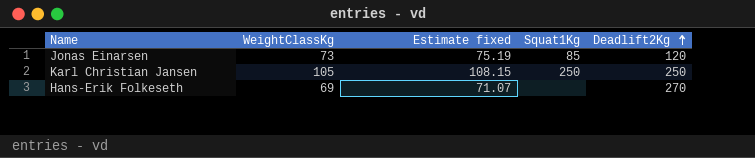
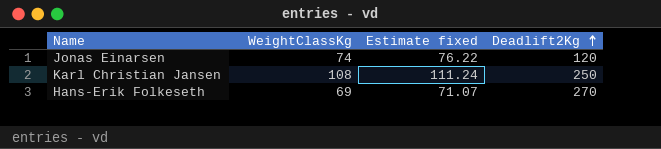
column Squat1Kg | position: 4 -> none
Jonas Einarsen | WeightClassKg: 73 -> 74
Jonas Einarsen | Estimate fixed: 75.19 -> 76.22
Karl Christian Jansen | WeightClassKg: 105 -> 108
Karl Christian Jansen | Estimate fixed: 108.15 -> 111.24

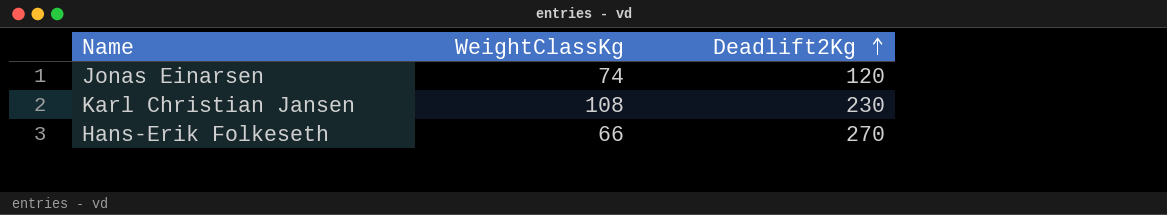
column Estimate fixed | formula: [WeightClassKg] * 1.03 -> none
Karl Christian Jansen | Deadlift2Kg: 250 -> 230
Hans-Erik Folkeseth | WeightClassKg: 69 -> 66

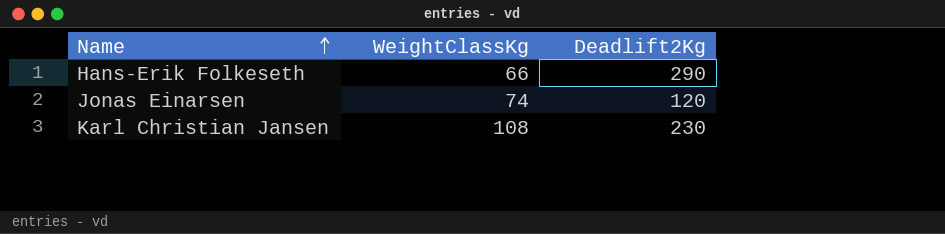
row order: Deadlift2Kg ascending -> Name ascending
Hans-Erik Folkeseth | Deadlift2Kg: 270 -> 290

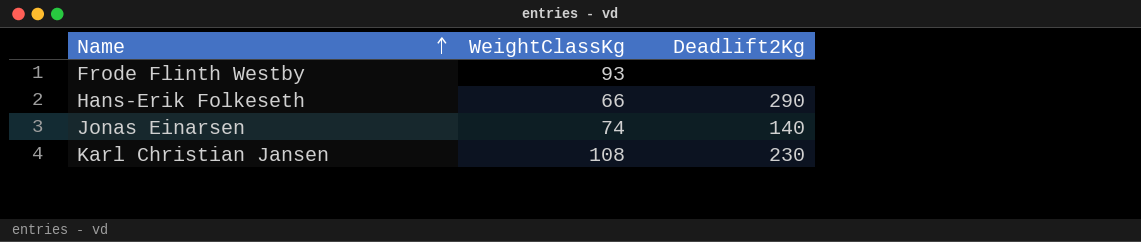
row Frode Flinth Westby: none -> 93 | none
Jonas Einarsen | Deadlift2Kg: 120 -> 140

